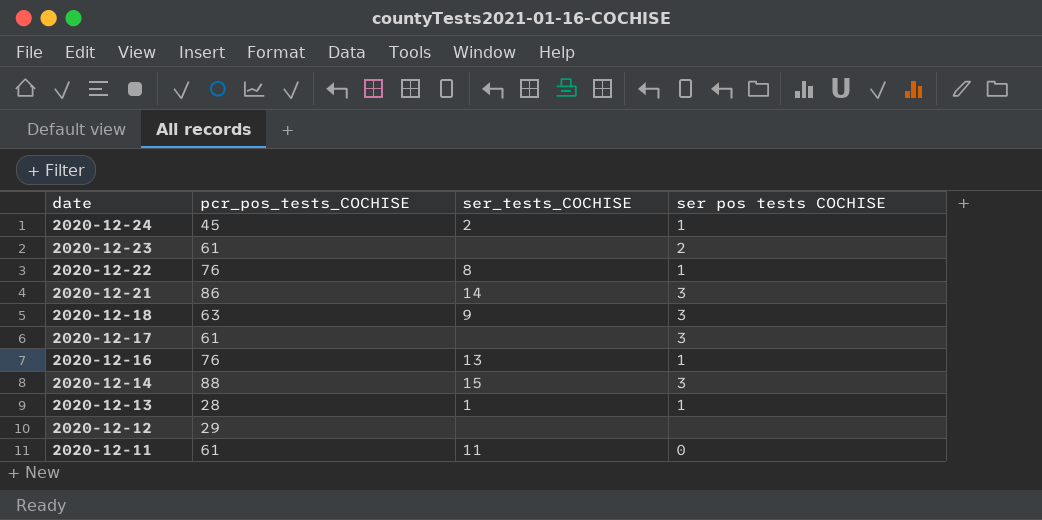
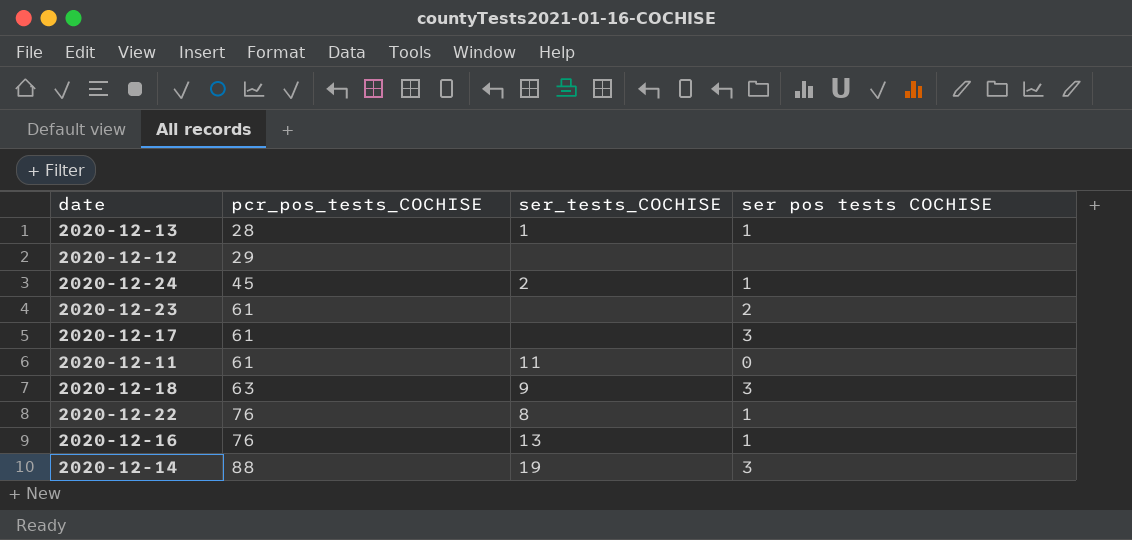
row order: date descending -> pcr_pos_tests_COCHISE ascending
row 2020-12-21: 86 | 14 | 3 -> none
2020-12-14 | ser_tests_COCHISE: 15 -> 19

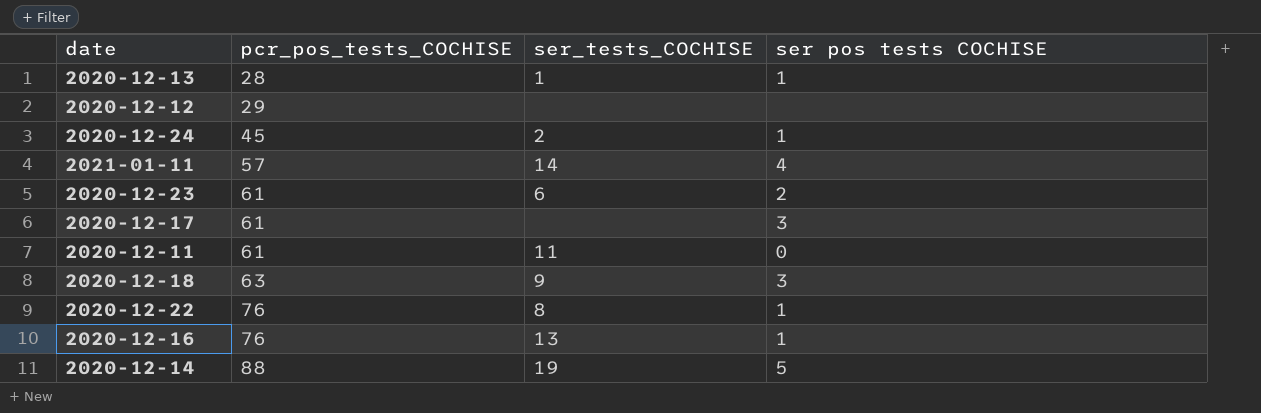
row 2021-01-11: none -> 57 | 14 | 4
2020-12-23 | ser_tests_COCHISE: none -> 6
2020-12-14 | ser pos tests COCHISE: 3 -> 5

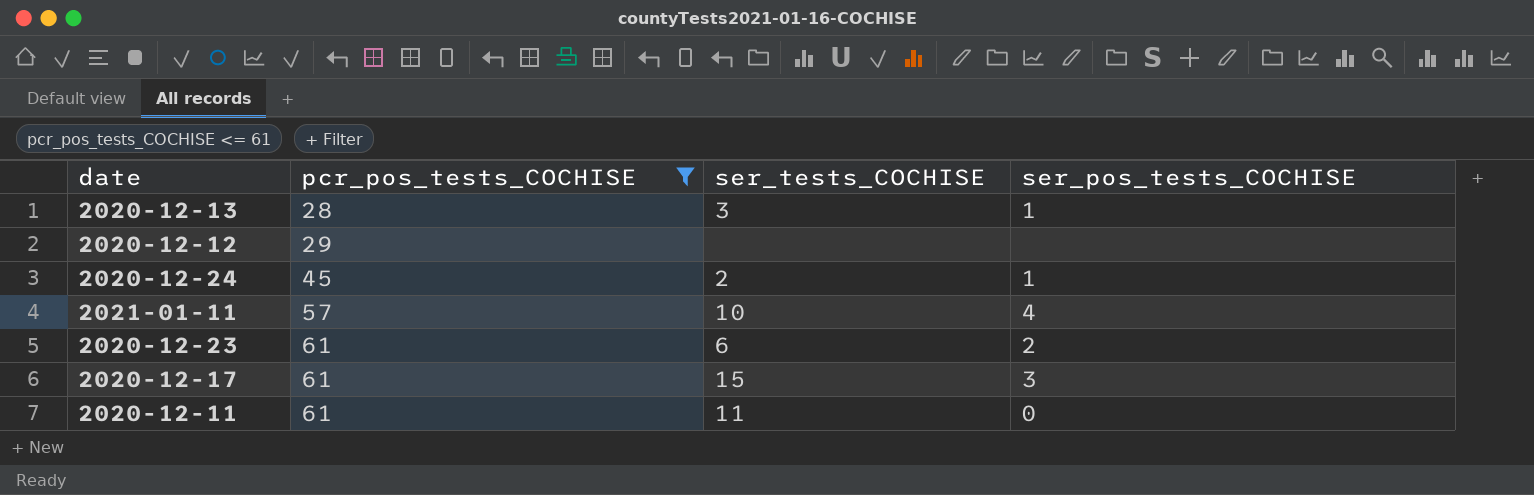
filter: none -> pcr_pos_tests_COCHISE <= 61
column name: ser pos tests COCHISE -> ser_pos_tests_COCHISE
2020-12-13 | ser_tests_COCHISE: 1 -> 3
2021-01-11 | ser_tests_COCHISE: 14 -> 10
2020-12-17 | ser_tests_COCHISE: none -> 15

